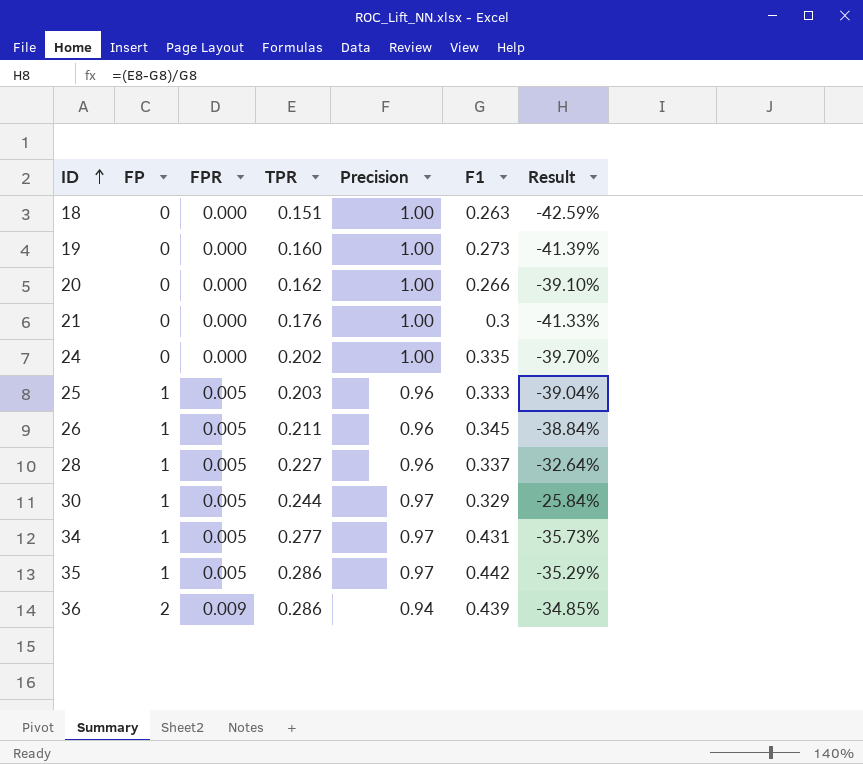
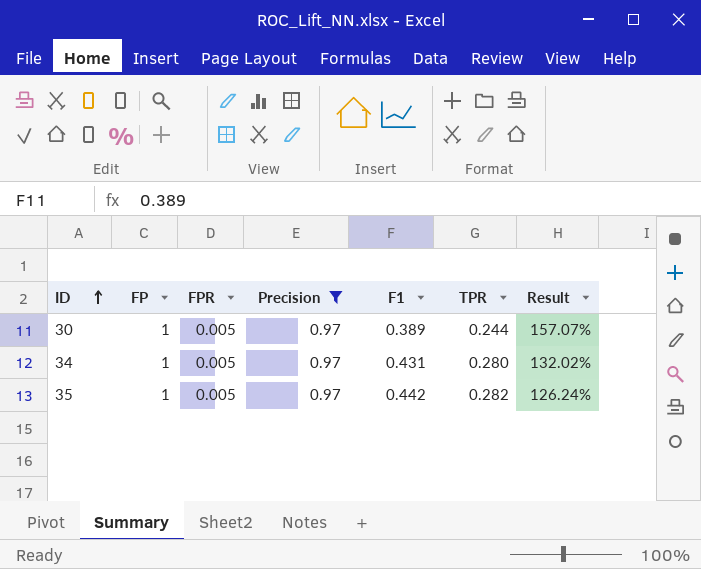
filter: none -> Precision = 0.97
column TPR | position: 4 -> 6
column Result | formula: ([TPR] - [F1]) / [F1] -> ([FP] - [F1]) / [F1]
30 | F1: 0.329 -> 0.389
34 | TPR: 0.277 -> 0.280
35 | TPR: 0.286 -> 0.282

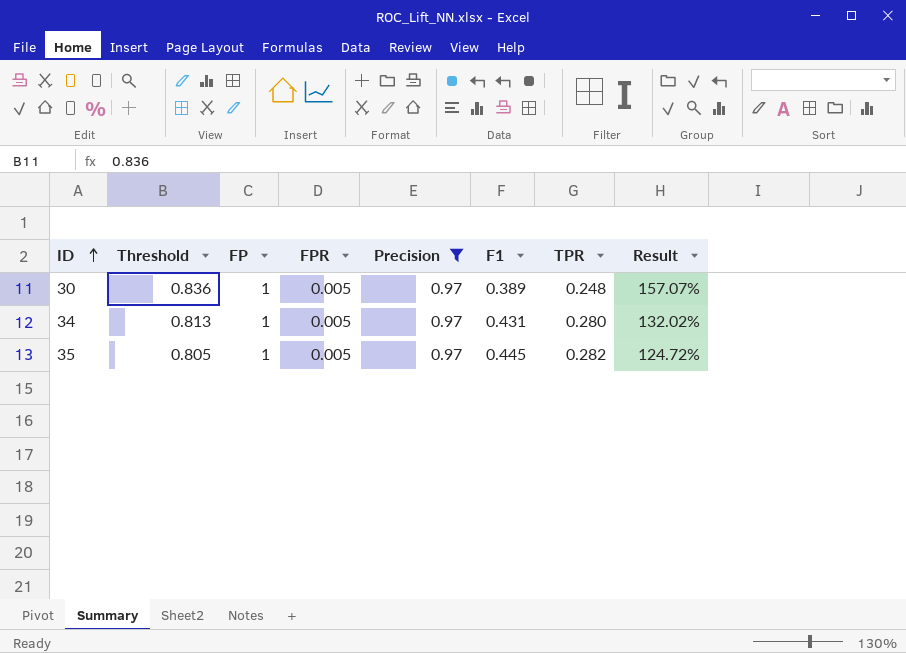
column Threshold | position: none -> 2
30 | TPR: 0.244 -> 0.248
35 | F1: 0.442 -> 0.445
35 | Result: 126.24% -> 124.72%

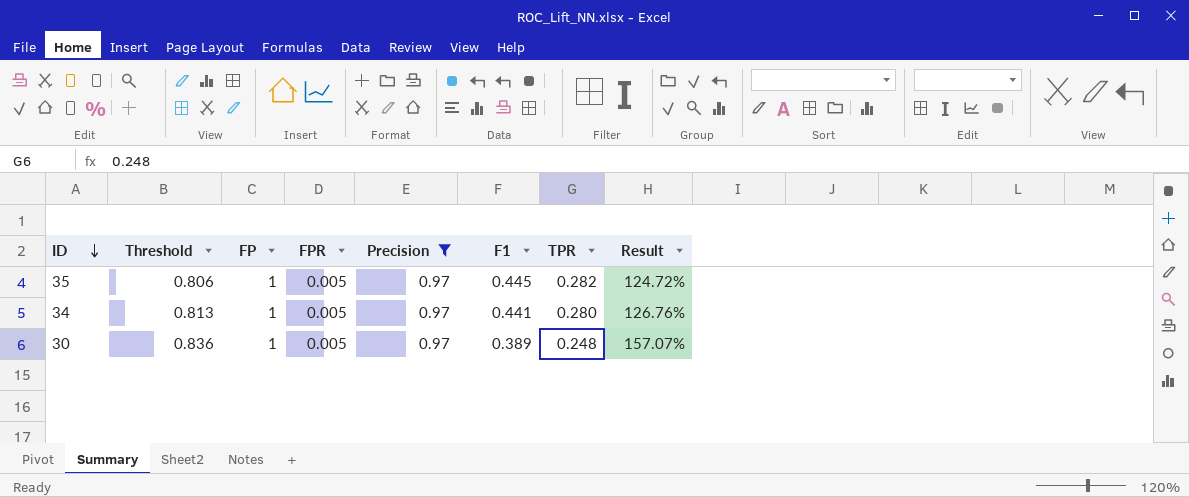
row order: ID ascending -> ID descending
35 | Threshold: 0.805 -> 0.806
34 | F1: 0.431 -> 0.441
34 | Result: 132.02% -> 126.76%

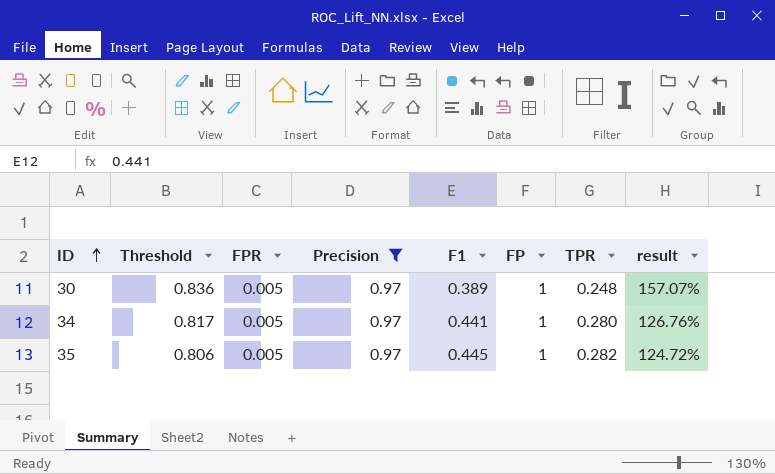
row order: ID descending -> ID ascending
column FP | position: 3 -> 6
column name: Result -> result
34 | Threshold: 0.813 -> 0.817

